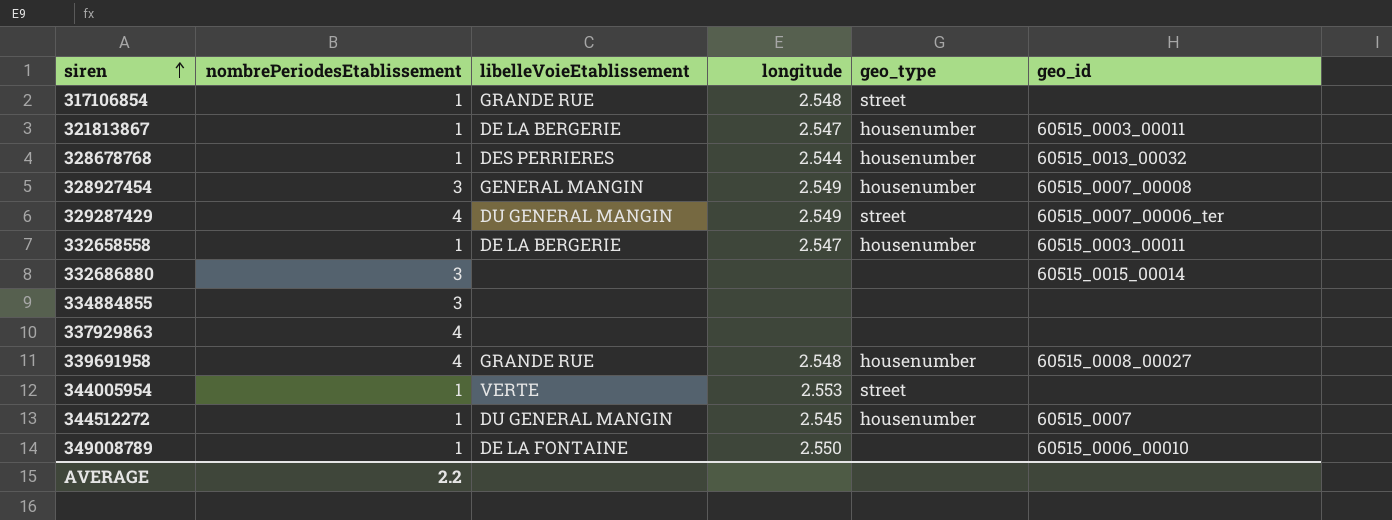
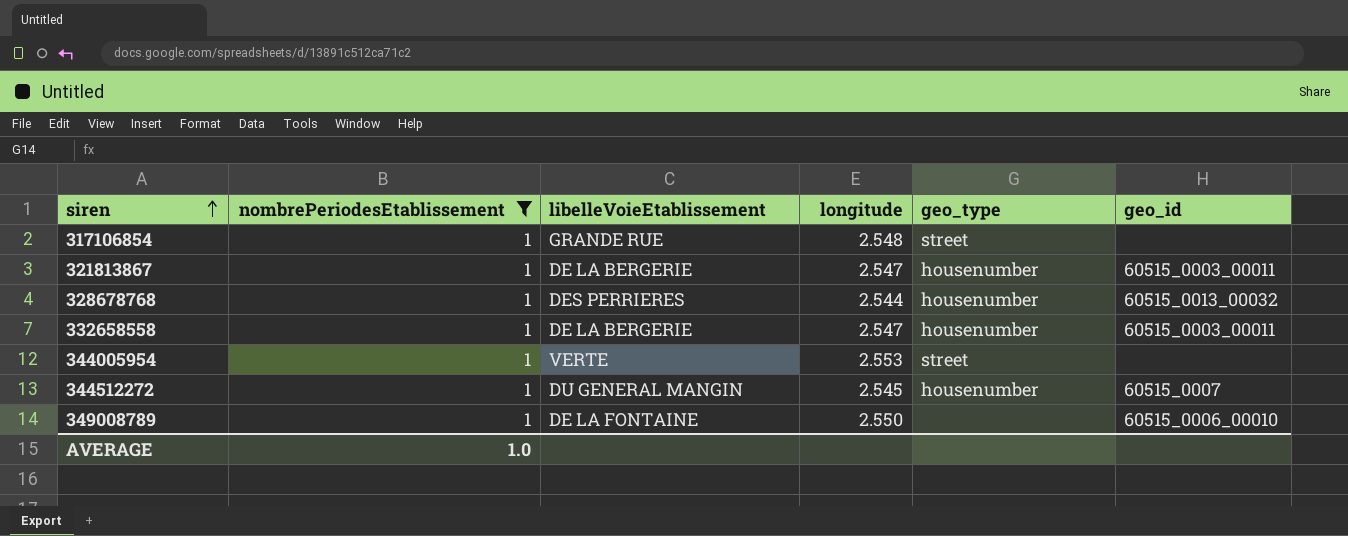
filter: none -> nombrePeriodesEtablissement = 1
AVERAGE | nombrePeriodesEtablissement: 2.2 -> 1.0

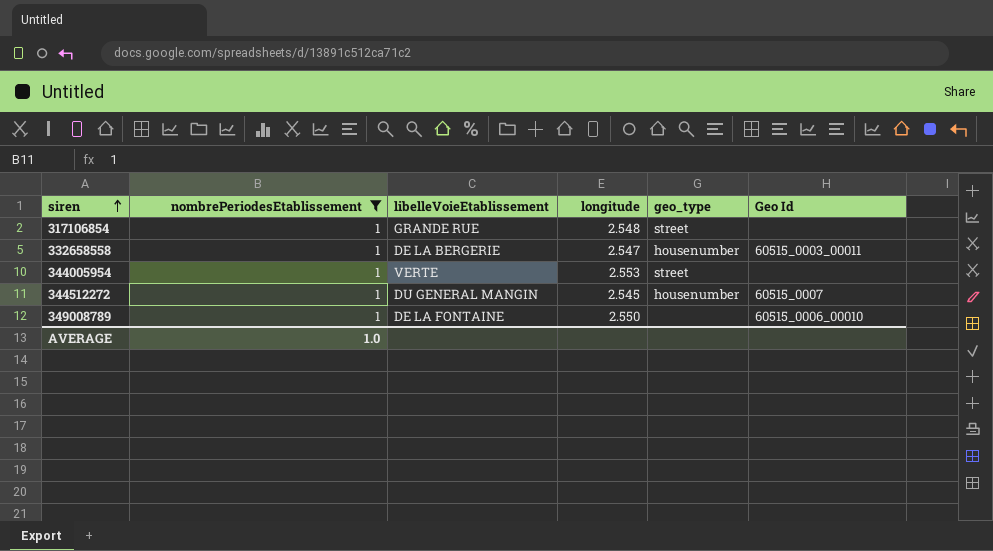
column name: geo_id -> Geo Id
row 321813867: 1 | DE LA BERGERIE | 2.547 | housenumber | 60515_0003_00011 -> none
row 328678768: 1 | DES PERRIERES | 2.544 | housenumber | 60515_0013_00032 -> none

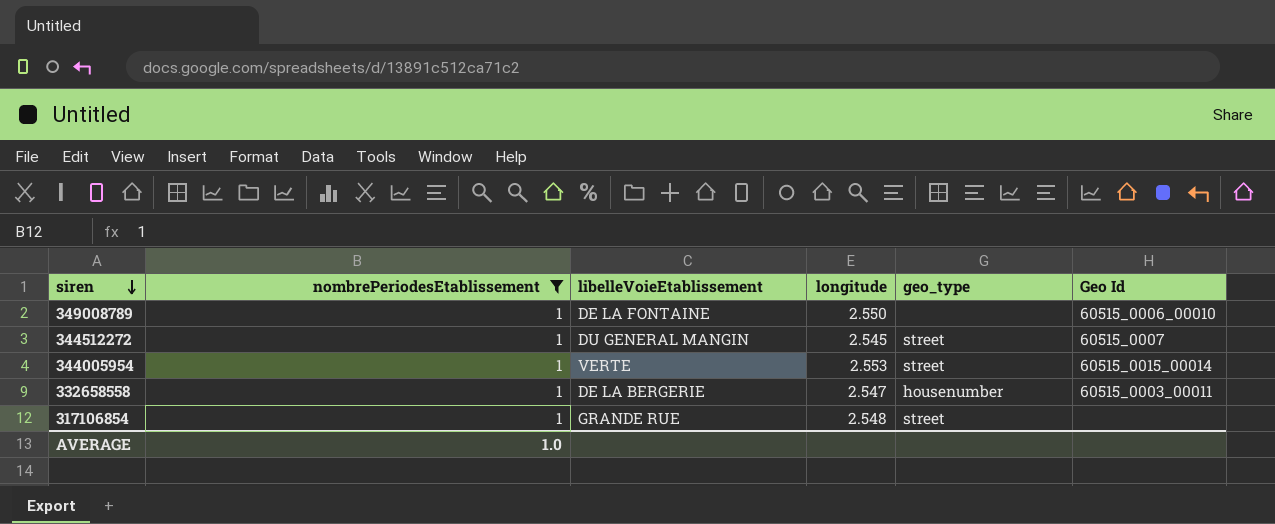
row order: siren ascending -> siren descending
344512272 | geo_type: housenumber -> street
344005954 | Geo Id: none -> 60515_0015_00014

